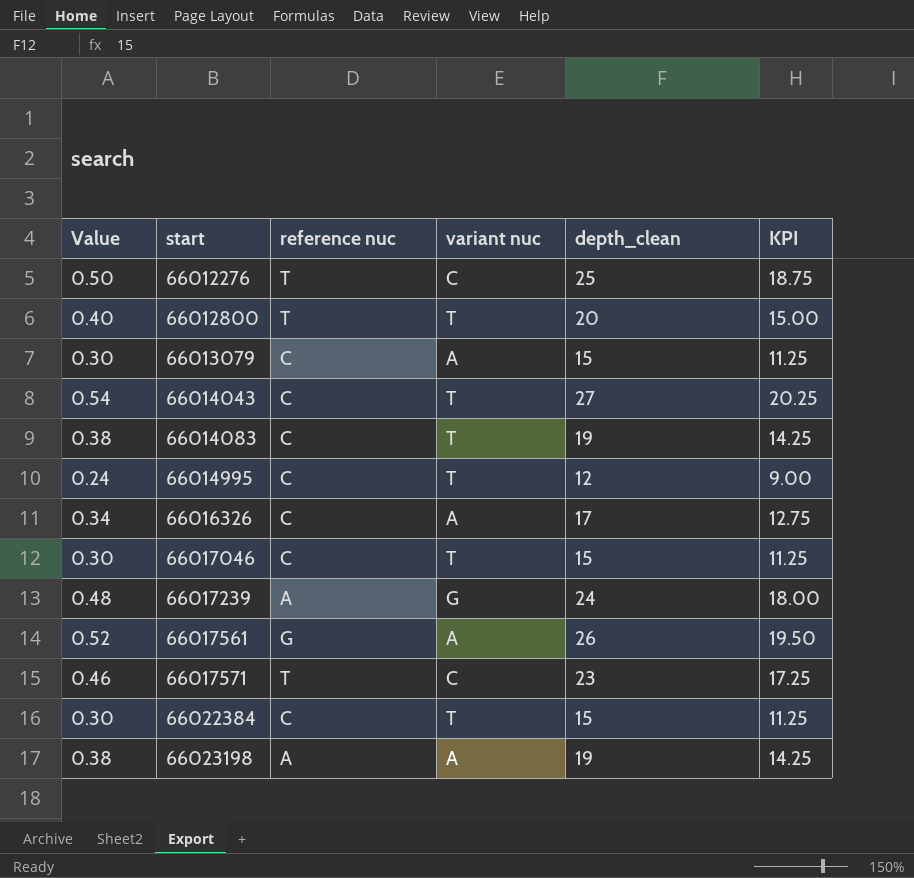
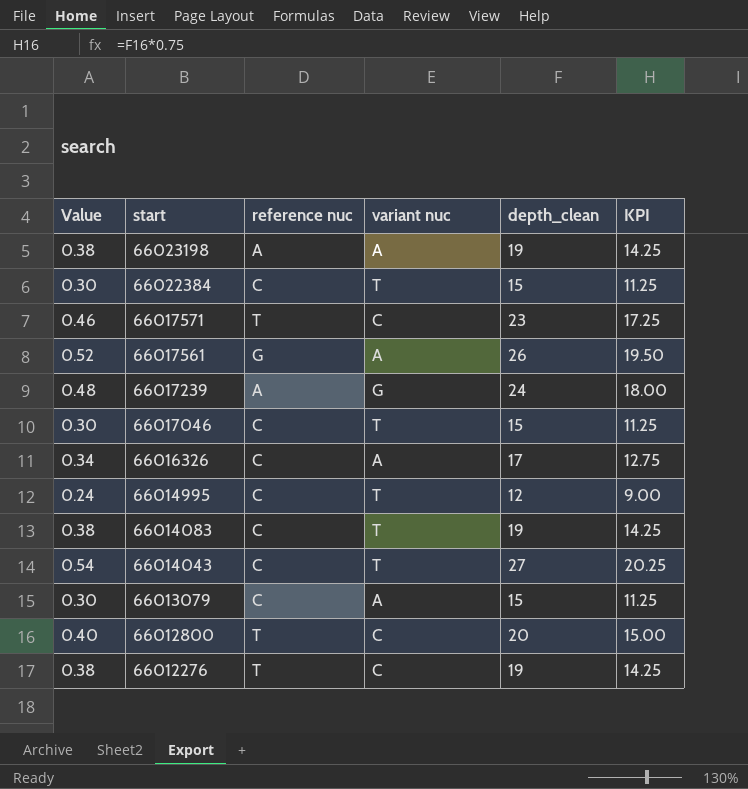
row order: start ascending -> start descending
66012800 | variant nuc: T -> C
66012276 | Value: 0.50 -> 0.38
66012276 | depth_clean: 25 -> 19
66012276 | KPI: 18.75 -> 14.25

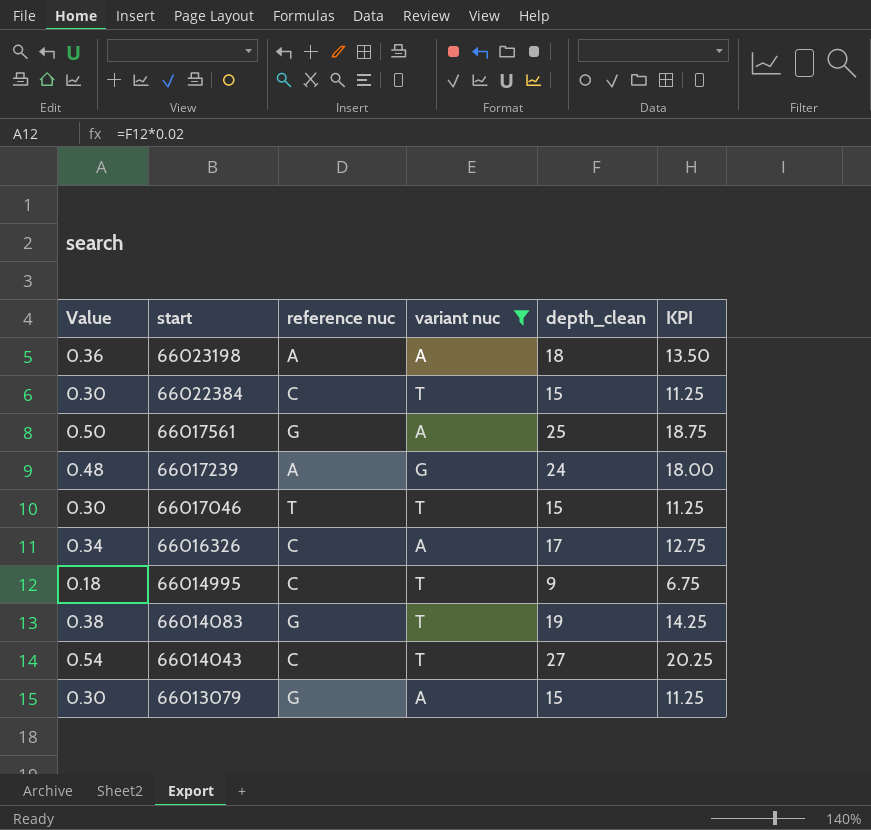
filter: none -> variant nuc != C
66023198 | Value: 0.38 -> 0.36
66023198 | depth_clean: 19 -> 18
66023198 | KPI: 14.25 -> 13.50
66017561 | Value: 0.52 -> 0.50
66017561 | depth_clean: 26 -> 25
66017561 | KPI: 19.50 -> 18.75
66017046 | reference nuc: C -> T
66014995 | Value: 0.24 -> 0.18
66014995 | depth_clean: 12 -> 9
66014995 | KPI: 9.00 -> 6.75
66014083 | reference nuc: C -> G
66013079 | reference nuc: C -> G

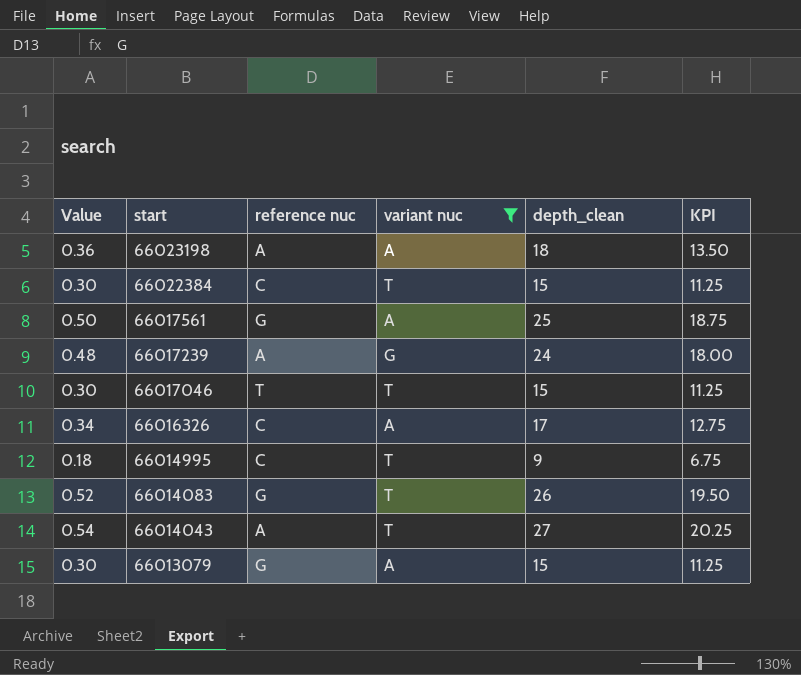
66014083 | Value: 0.38 -> 0.52
66014083 | depth_clean: 19 -> 26
66014083 | KPI: 14.25 -> 19.50
66014043 | reference nuc: C -> A

